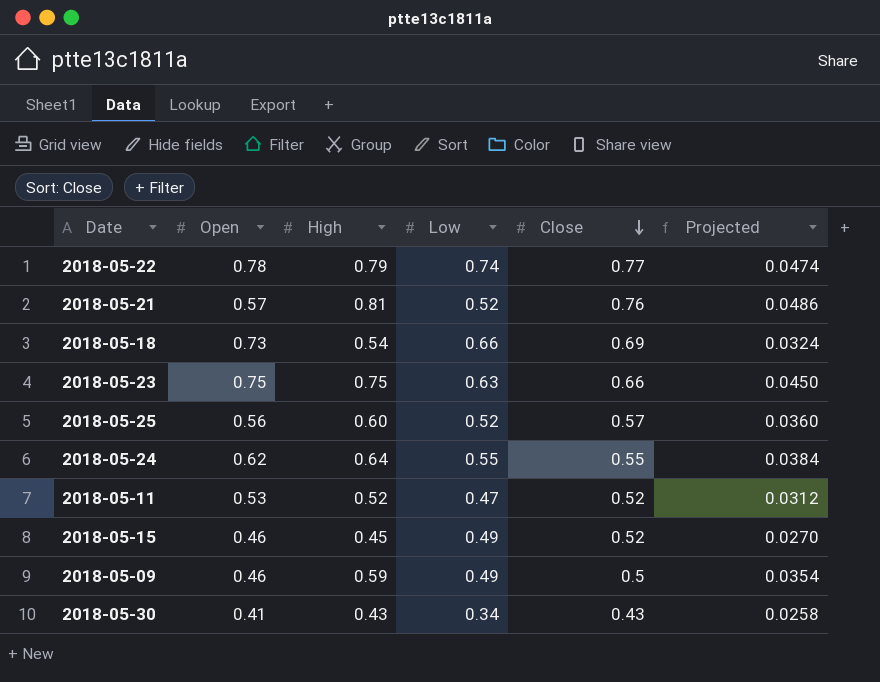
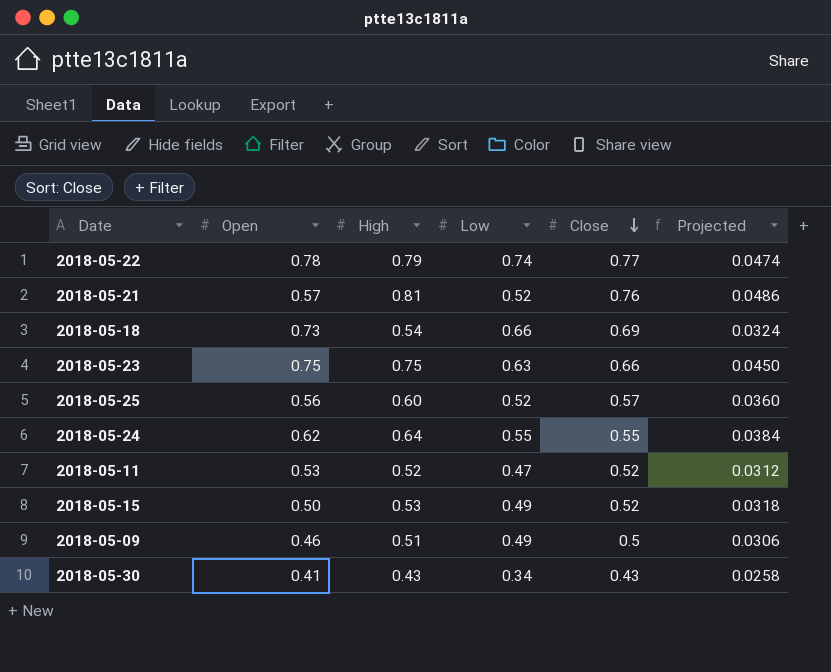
2018-05-15 | Open: 0.46 -> 0.50
2018-05-15 | High: 0.45 -> 0.53
2018-05-15 | Projected: 0.0270 -> 0.0318
2018-05-09 | High: 0.59 -> 0.51
2018-05-09 | Projected: 0.0354 -> 0.0306

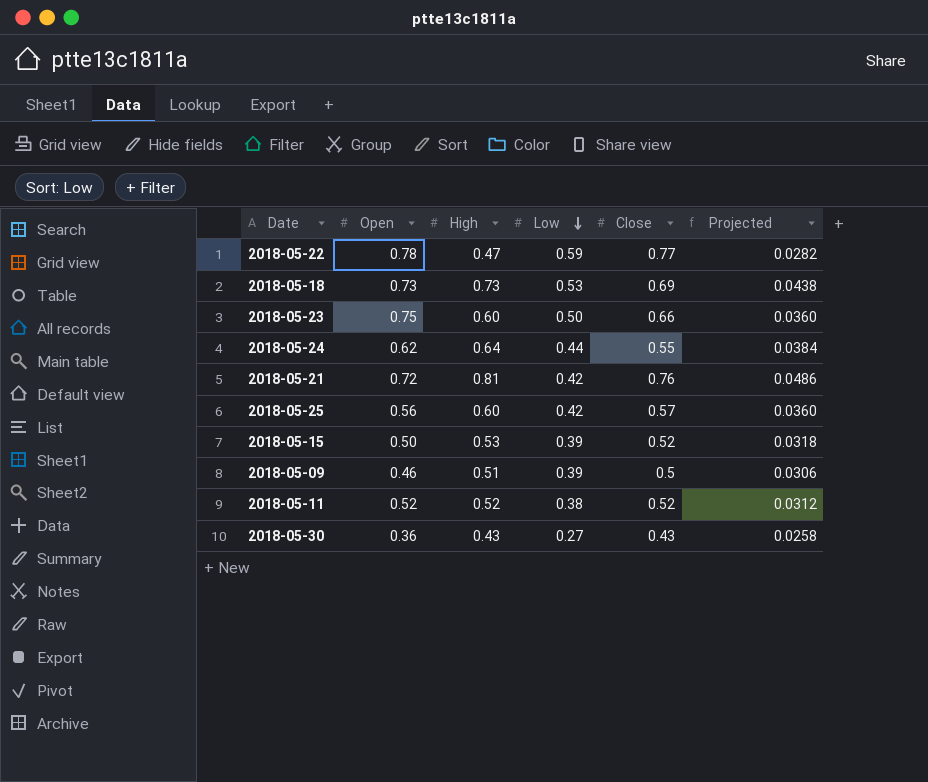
row order: Close descending -> Low descending
2018-05-22 | High: 0.79 -> 0.47
2018-05-22 | Low: 0.74 -> 0.59
2018-05-22 | Projected: 0.0474 -> 0.0282
2018-05-18 | High: 0.54 -> 0.73
2018-05-18 | Low: 0.66 -> 0.53
2018-05-18 | Projected: 0.0324 -> 0.0438
2018-05-23 | High: 0.75 -> 0.60
2018-05-23 | Low: 0.63 -> 0.50
2018-05-23 | Projected: 0.0450 -> 0.0360
2018-05-24 | Low: 0.55 -> 0.44
2018-05-21 | Open: 0.57 -> 0.72
2018-05-21 | Low: 0.52 -> 0.42
2018-05-25 | Low: 0.52 -> 0.42
2018-05-15 | Low: 0.49 -> 0.39
2018-05-09 | Low: 0.49 -> 0.39
2018-05-11 | Open: 0.53 -> 0.52
2018-05-11 | Low: 0.47 -> 0.38
2018-05-30 | Open: 0.41 -> 0.36
2018-05-30 | Low: 0.34 -> 0.27

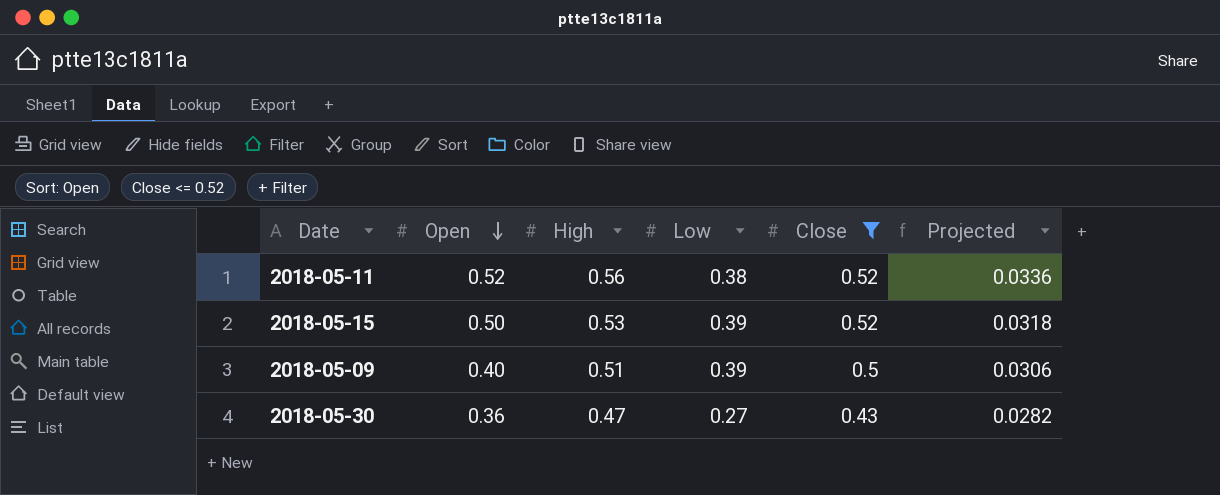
filter: none -> Close <= 0.52
row order: Low descending -> Open descending
2018-05-11 | High: 0.52 -> 0.56
2018-05-11 | Projected: 0.0312 -> 0.0336
2018-05-09 | Open: 0.46 -> 0.40
2018-05-30 | High: 0.43 -> 0.47
2018-05-30 | Projected: 0.0258 -> 0.0282

